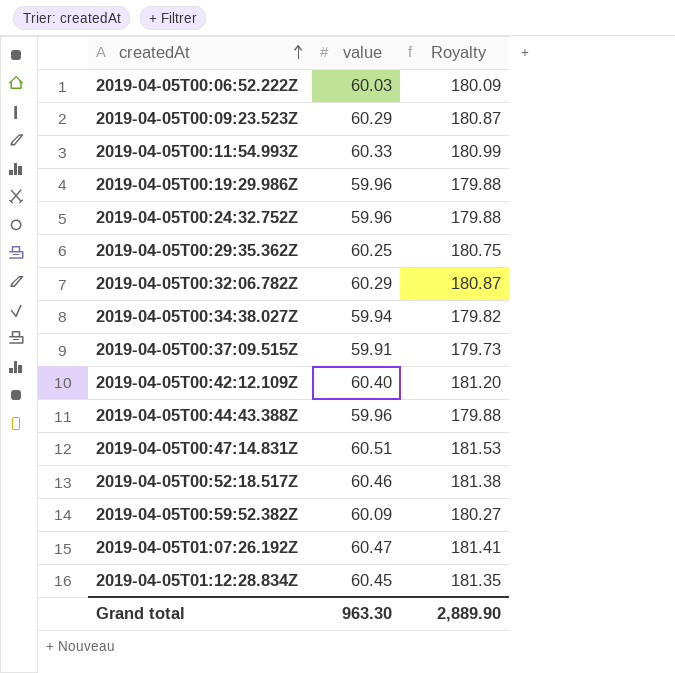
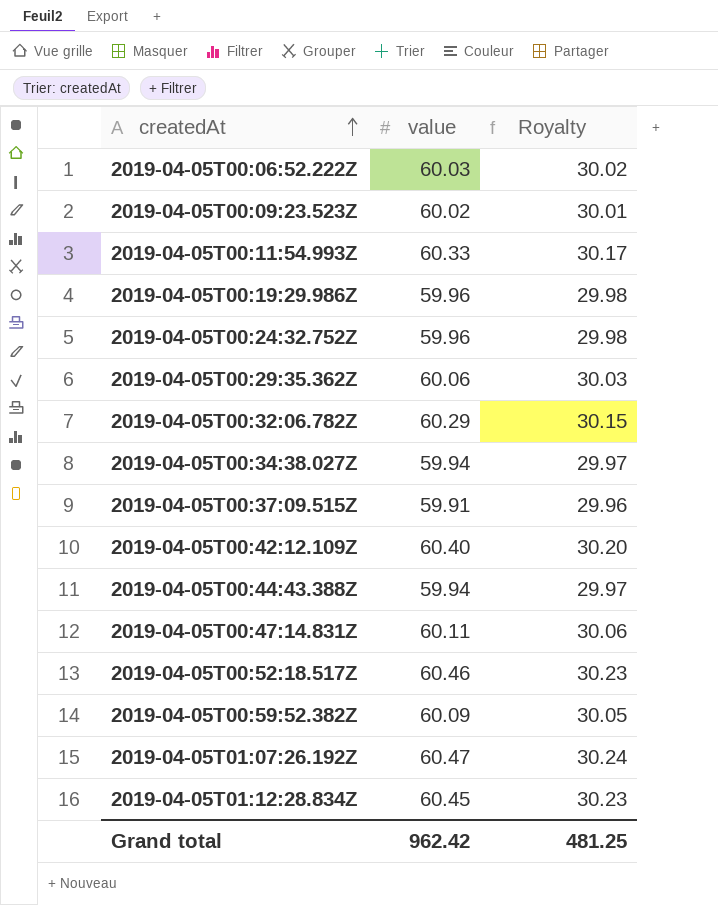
column Royalty | formula: [value] * 3 -> [value] * 0.5
2019-04-05T00:09:23.523Z | value: 60.29 -> 60.02
2019-04-05T00:29:35.362Z | value: 60.25 -> 60.06
2019-04-05T00:44:43.388Z | value: 59.96 -> 59.94
2019-04-05T00:47:14.831Z | value: 60.51 -> 60.11
Grand total | value: 963.30 -> 962.42
Grand total | Royalty: 2,889.90 -> 481.25

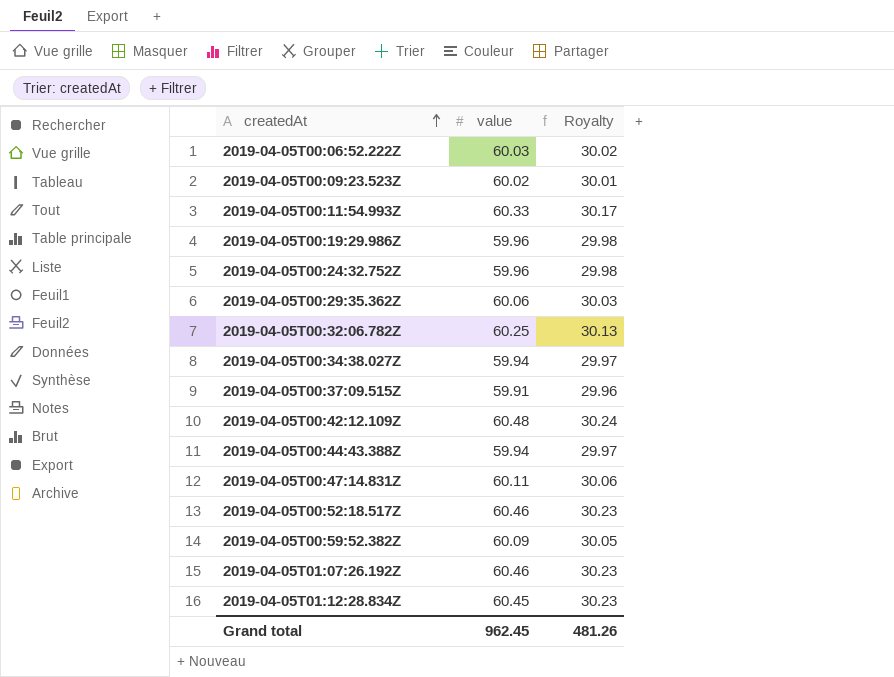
2019-04-05T00:32:06.782Z | value: 60.29 -> 60.25
2019-04-05T00:32:06.782Z | Royalty: 30.15 -> 30.13
2019-04-05T00:42:12.109Z | value: 60.40 -> 60.48
2019-04-05T00:42:12.109Z | Royalty: 30.20 -> 30.24
2019-04-05T01:07:26.192Z | value: 60.47 -> 60.46
2019-04-05T01:07:26.192Z | Royalty: 30.24 -> 30.23
Grand total | value: 962.42 -> 962.45
Grand total | Royalty: 481.25 -> 481.26

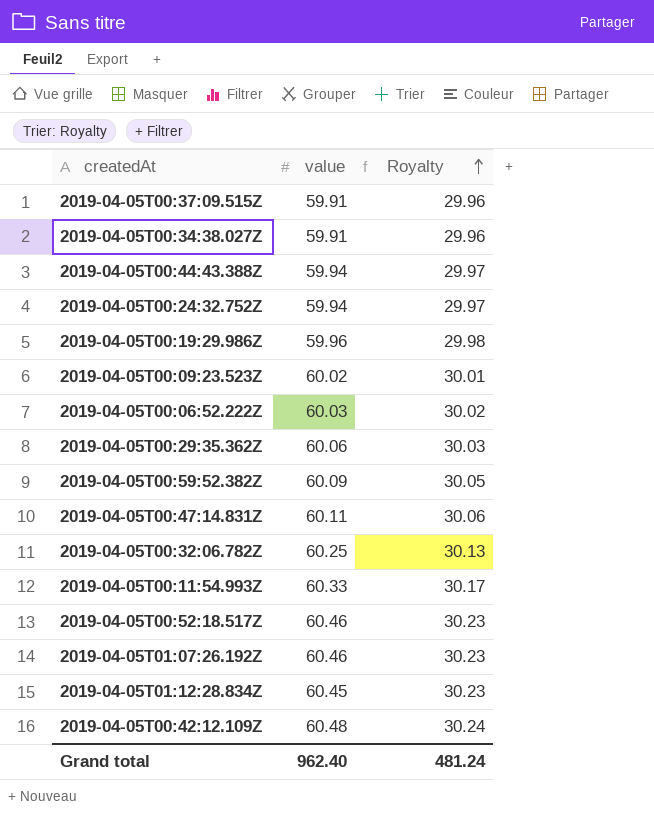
row order: createdAt ascending -> Royalty ascending
2019-04-05T00:34:38.027Z | value: 59.94 -> 59.91
2019-04-05T00:34:38.027Z | Royalty: 29.97 -> 29.96
2019-04-05T00:24:32.752Z | value: 59.96 -> 59.94
2019-04-05T00:24:32.752Z | Royalty: 29.98 -> 29.97
Grand total | value: 962.45 -> 962.40
Grand total | Royalty: 481.26 -> 481.24

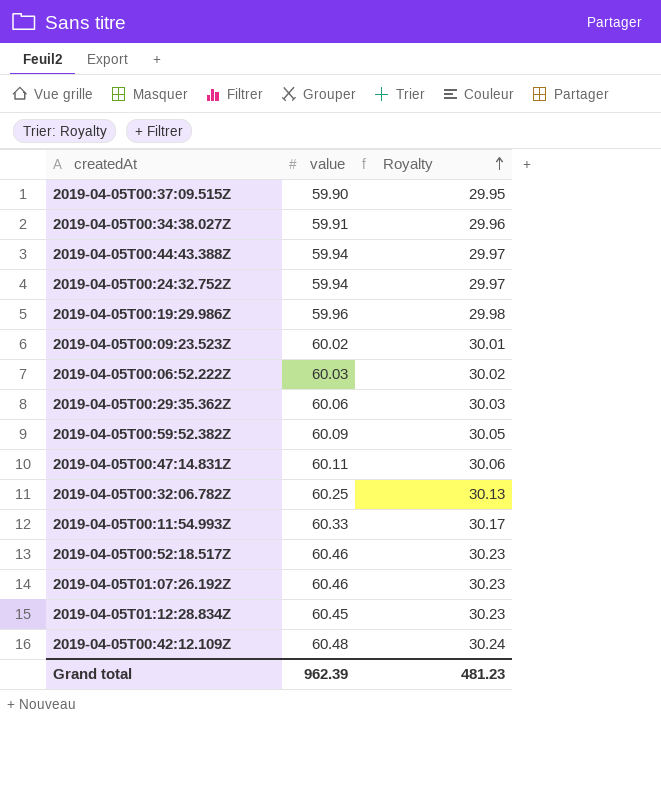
2019-04-05T00:37:09.515Z | value: 59.91 -> 59.90
2019-04-05T00:37:09.515Z | Royalty: 29.96 -> 29.95
Grand total | value: 962.40 -> 962.39
Grand total | Royalty: 481.24 -> 481.23

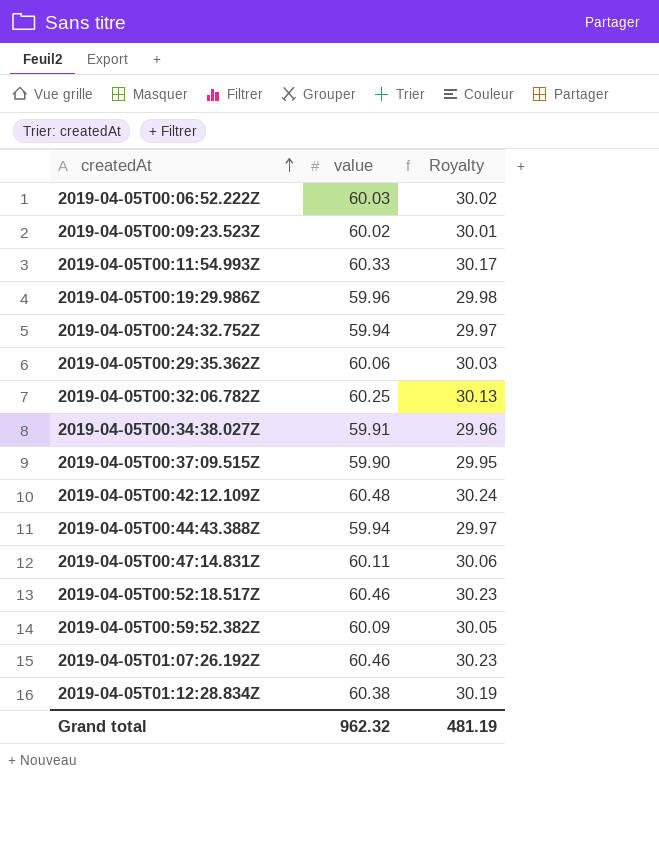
row order: Royalty ascending -> createdAt ascending
2019-04-05T01:12:28.834Z | value: 60.45 -> 60.38
2019-04-05T01:12:28.834Z | Royalty: 30.23 -> 30.19
Grand total | value: 962.39 -> 962.32
Grand total | Royalty: 481.23 -> 481.19

